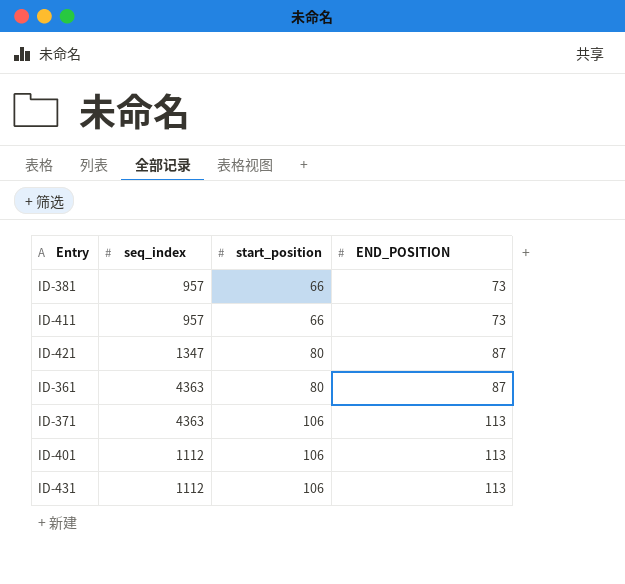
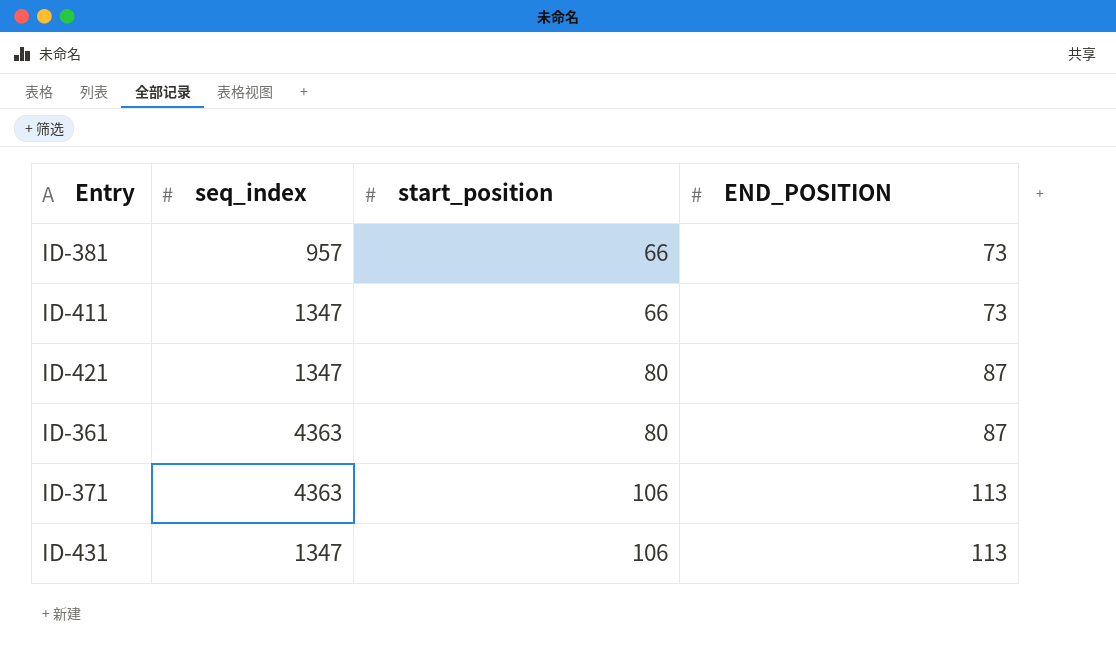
row ID-401: 1112 | 106 | 113 -> none
ID-411 | seq_index: 957 -> 1347
ID-431 | seq_index: 1112 -> 1347

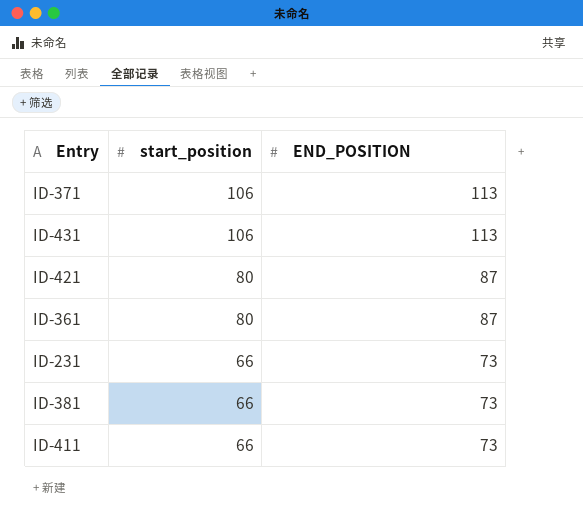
row order: start_position ascending -> start_position descending
column seq_index | position: 2 -> none
row ID-231: none -> 66 | 73

